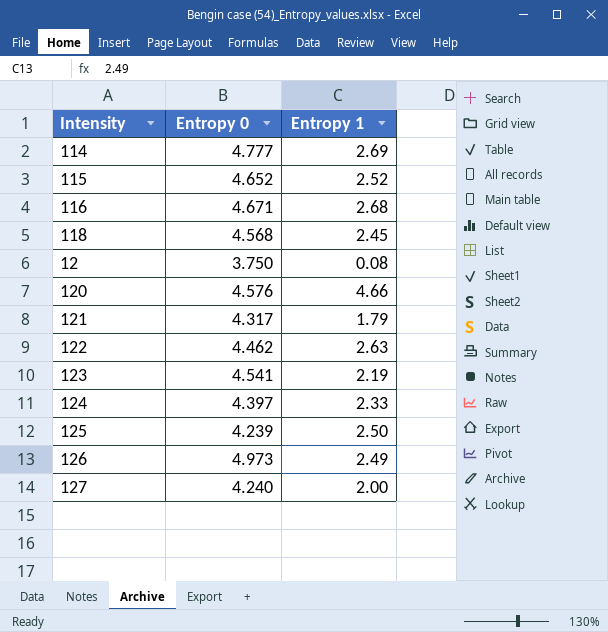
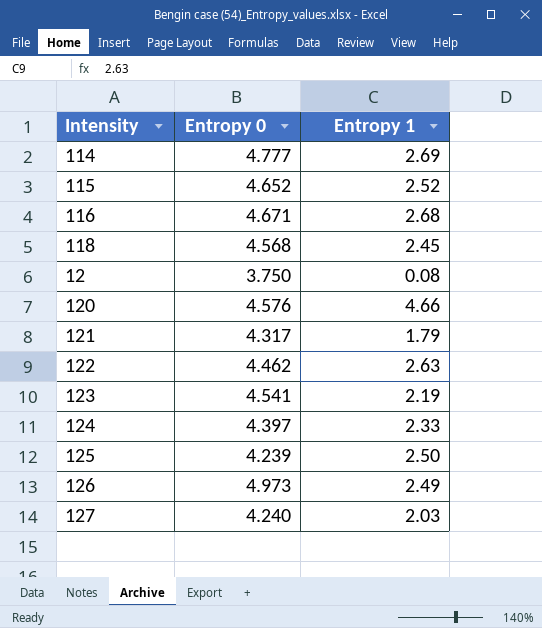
127 | Entropy 1: 2.00 -> 2.03

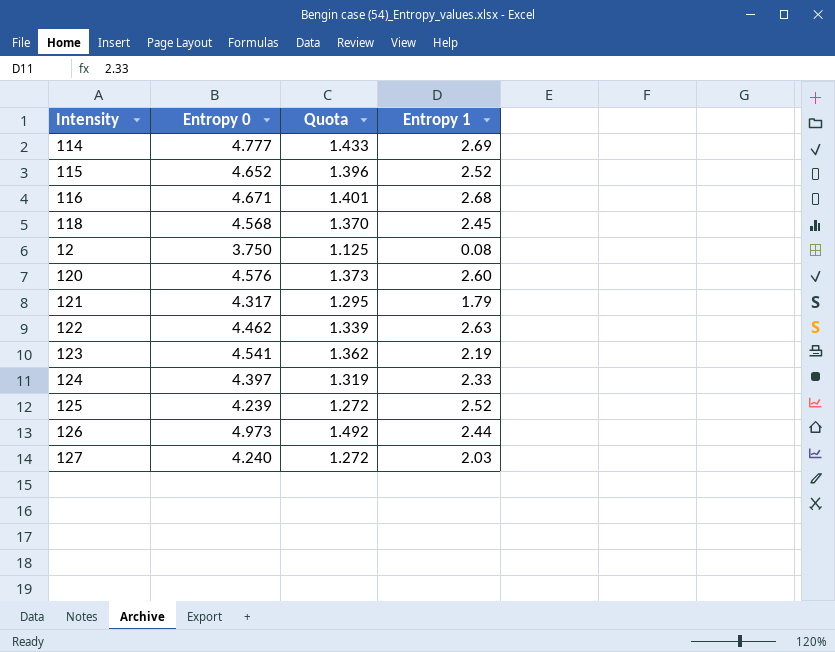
column Quota | formula: none -> [Entropy 0] * 0.3
120 | Entropy 1: 4.66 -> 2.60
125 | Entropy 1: 2.50 -> 2.52
126 | Entropy 1: 2.49 -> 2.44

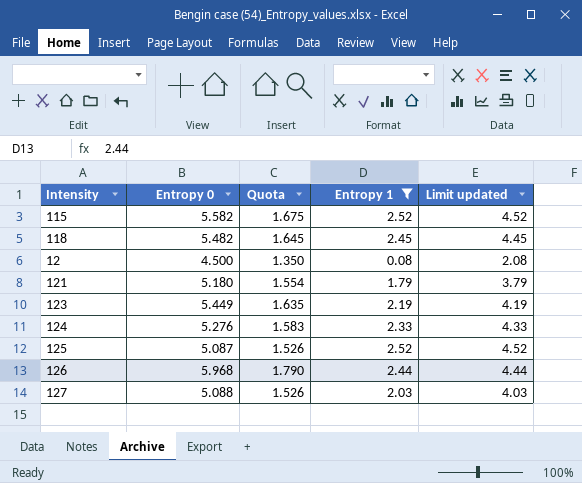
filter: none -> Entropy 1 <= 2.52
column Limit updated | formula: none -> [Entropy 1] + 2
115 | Entropy 0: 4.652 -> 5.582
115 | Quota: 1.396 -> 1.675
118 | Entropy 0: 4.568 -> 5.482
118 | Quota: 1.370 -> 1.645
12 | Entropy 0: 3.750 -> 4.500
12 | Quota: 1.125 -> 1.350
121 | Entropy 0: 4.317 -> 5.180
121 | Quota: 1.295 -> 1.554
123 | Entropy 0: 4.541 -> 5.449
123 | Quota: 1.362 -> 1.635
124 | Entropy 0: 4.397 -> 5.276
124 | Quota: 1.319 -> 1.583
125 | Entropy 0: 4.239 -> 5.087
125 | Quota: 1.272 -> 1.526
126 | Entropy 0: 4.973 -> 5.968
126 | Quota: 1.492 -> 1.790
127 | Entropy 0: 4.240 -> 5.088
127 | Quota: 1.272 -> 1.526

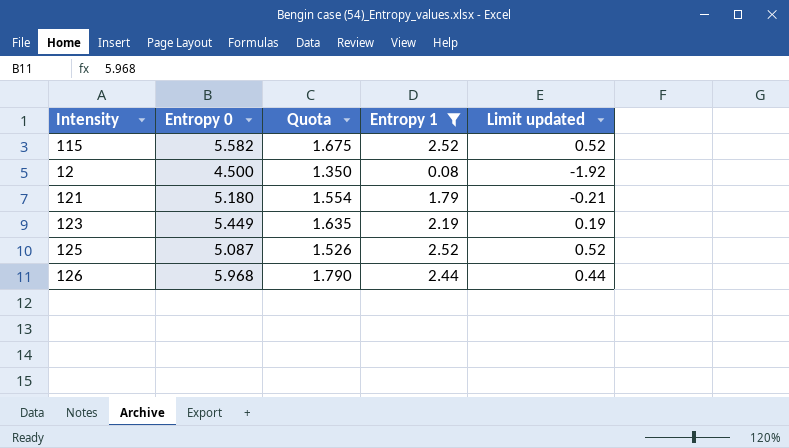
column Limit updated | formula: [Entropy 1] + 2 -> [Entropy 1] - 2
row 118: 5.482 | 1.645 | 2.45 | 4.45 -> none
row 124: 5.276 | 1.583 | 2.33 | 4.33 -> none
row 127: 5.088 | 1.526 | 2.03 | 4.03 -> none

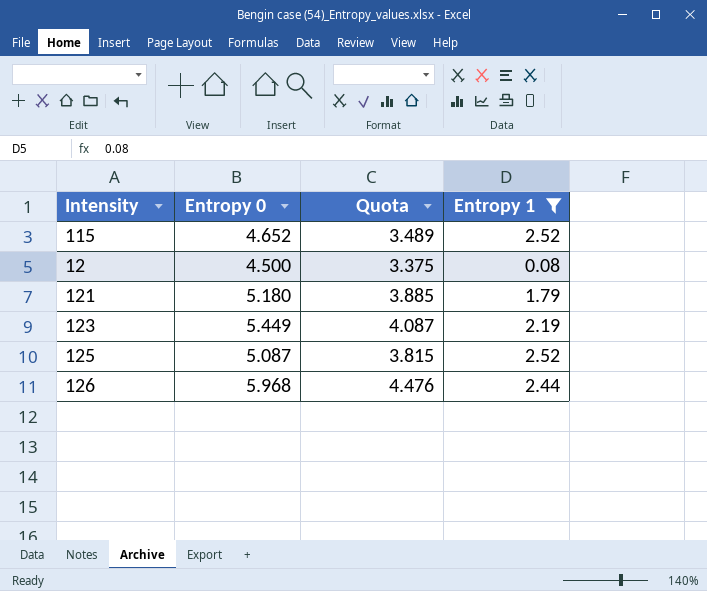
column Limit updated | formula: [Entropy 1] - 2 -> none
column Quota | formula: [Entropy 0] * 0.3 -> [Entropy 0] * 0.75
115 | Entropy 0: 5.582 -> 4.652

